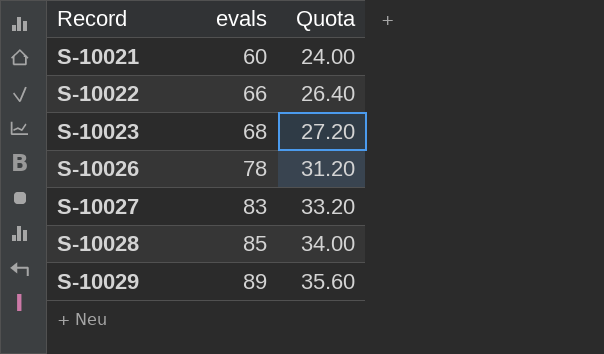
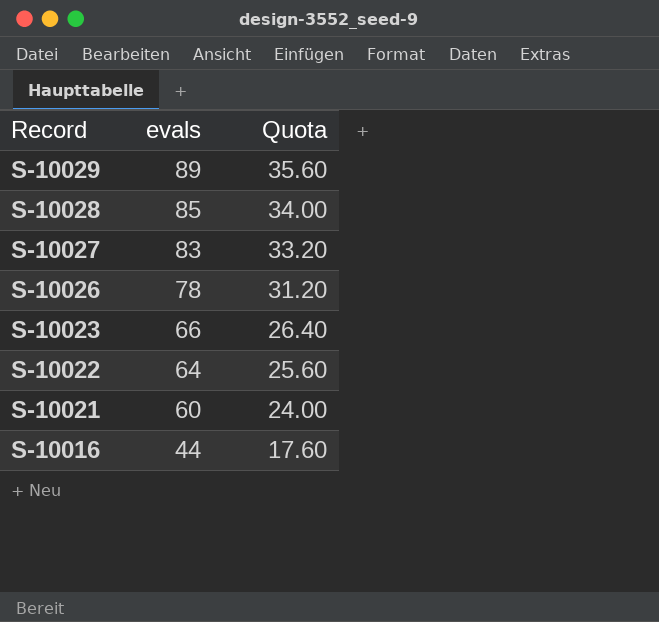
row order: Record ascending -> Record descending
S-10023 | evals: 68 -> 66
S-10023 | Quota: 27.20 -> 26.40
S-10022 | evals: 66 -> 64
S-10022 | Quota: 26.40 -> 25.60
row S-10016: none -> 44 | 17.60

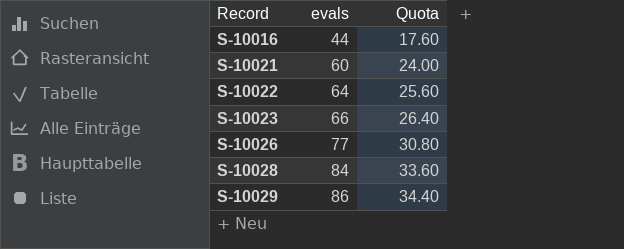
row order: Record descending -> Record ascending
row S-10027: 83 | 33.20 -> none
S-10026 | evals: 78 -> 77
S-10026 | Quota: 31.20 -> 30.80
S-10028 | evals: 85 -> 84
S-10028 | Quota: 34.00 -> 33.60
S-10029 | evals: 89 -> 86
S-10029 | Quota: 35.60 -> 34.40

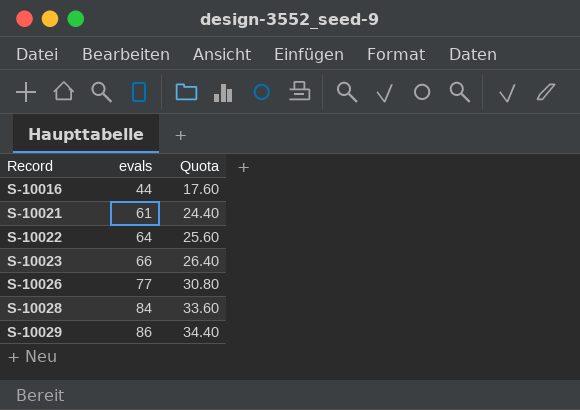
S-10021 | evals: 60 -> 61
S-10021 | Quota: 24.00 -> 24.40

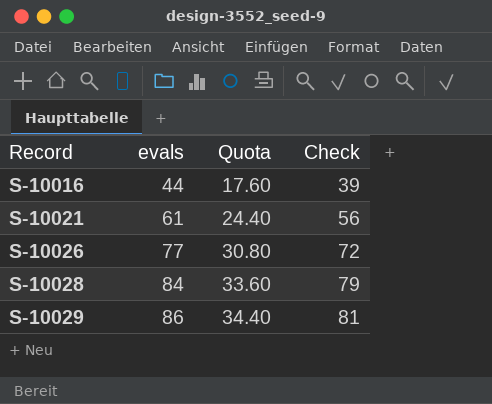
column Check | formula: none -> [evals] - 5
row S-10022: 64 | 25.60 -> none
row S-10023: 66 | 26.40 -> none

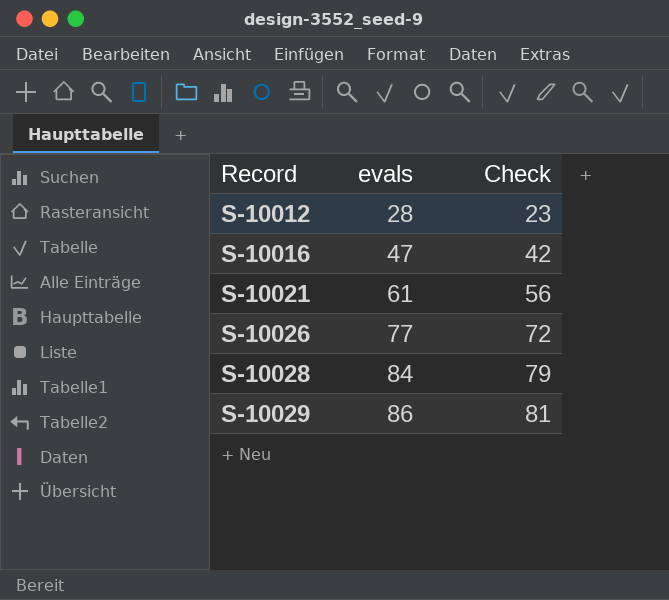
column Quota | formula: [evals] * 0.4 -> none
row S-10012: none -> 28 | 23
S-10016 | evals: 44 -> 47
S-10016 | Check: 39 -> 42

